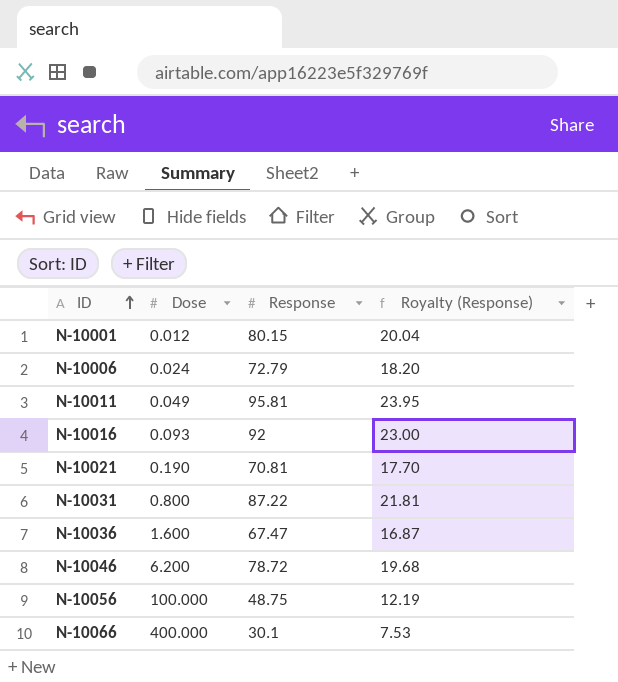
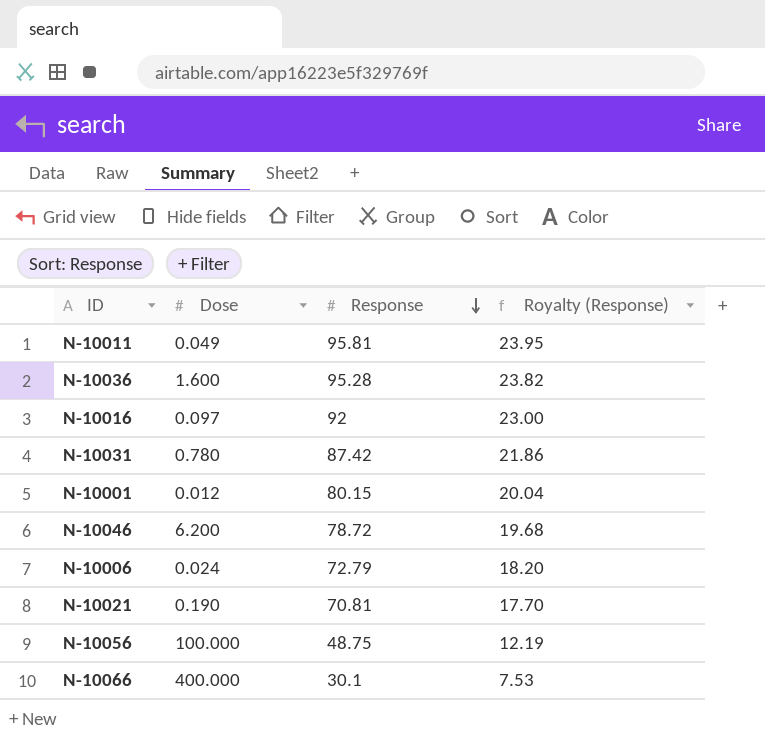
row order: ID ascending -> Response descending
N-10036 | Response: 67.47 -> 95.28
N-10036 | Royalty (Response): 16.87 -> 23.82
N-10016 | Dose: 0.093 -> 0.097
N-10031 | Dose: 0.800 -> 0.780
N-10031 | Response: 87.22 -> 87.42
N-10031 | Royalty (Response): 21.81 -> 21.86

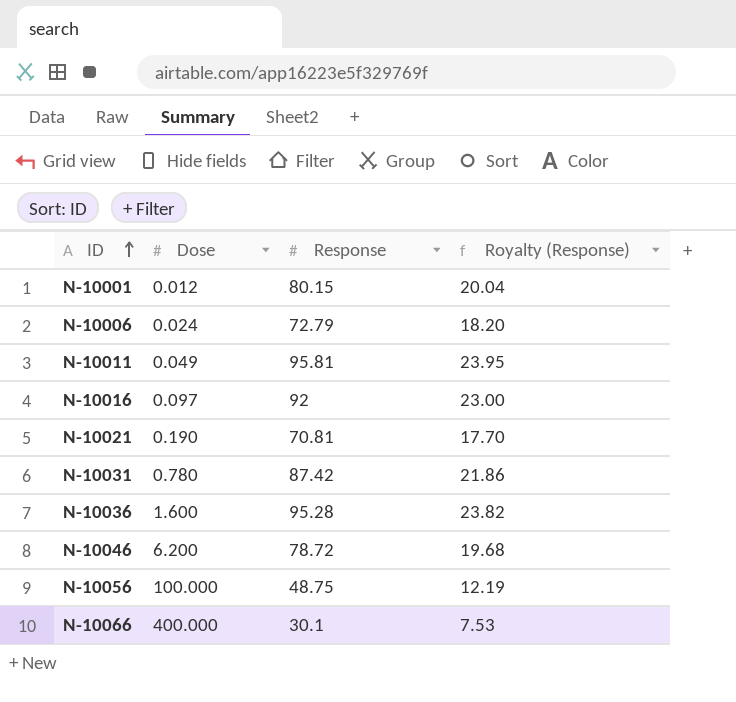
row order: Response descending -> ID ascending

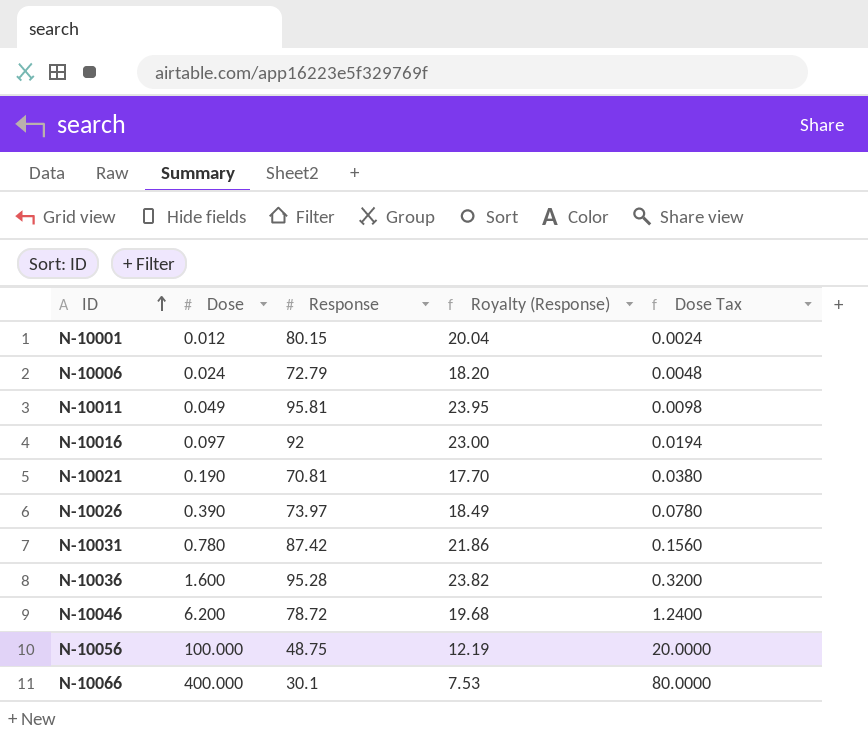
column Dose Tax | formula: none -> [Dose] * 0.2
row N-10026: none -> 0.390 | 73.97 | 18.49 | 0.0780

